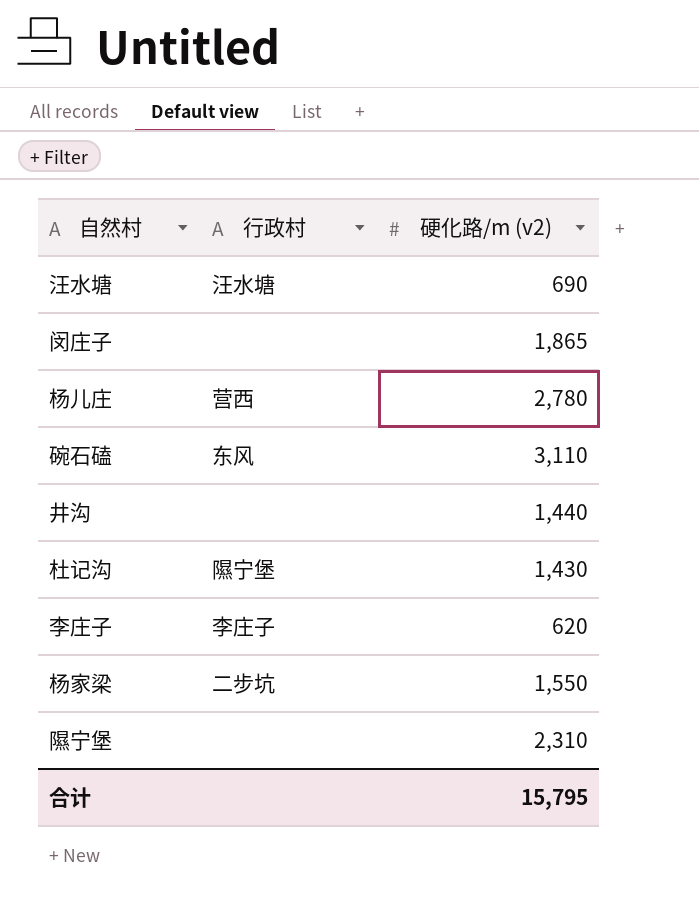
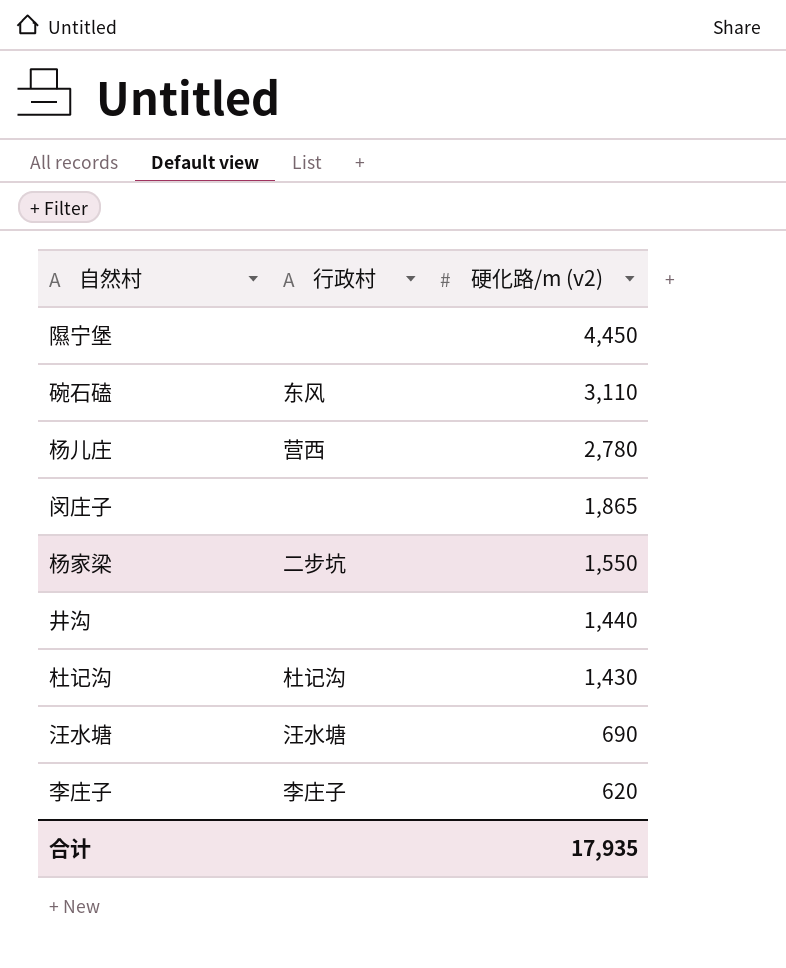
row order: none -> 硬化路/m (v2) descending
隰宁堡 | 硬化路/m (v2): 2,310 -> 4,450
杜记沟 | 行政村: 隰宁堡 -> 杜记沟
合计 | 硬化路/m (v2): 15,795 -> 17,935

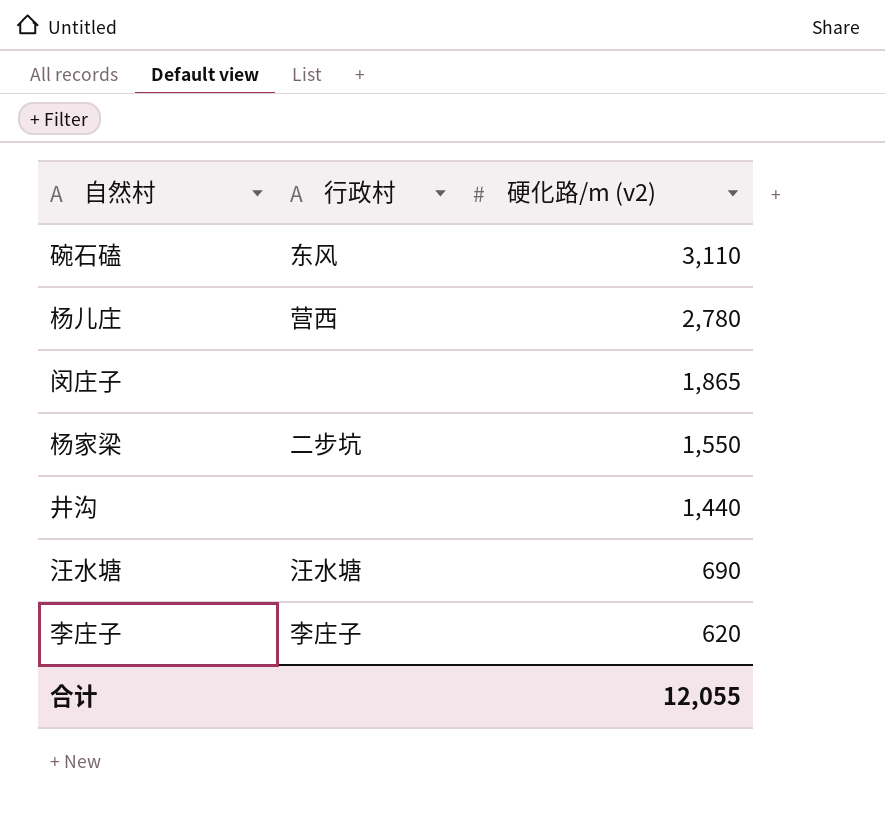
row 隰宁堡: none | 4,450 -> none
row 杜记沟: 杜记沟 | 1,430 -> none
合计 | 硬化路/m (v2): 17,935 -> 12,055

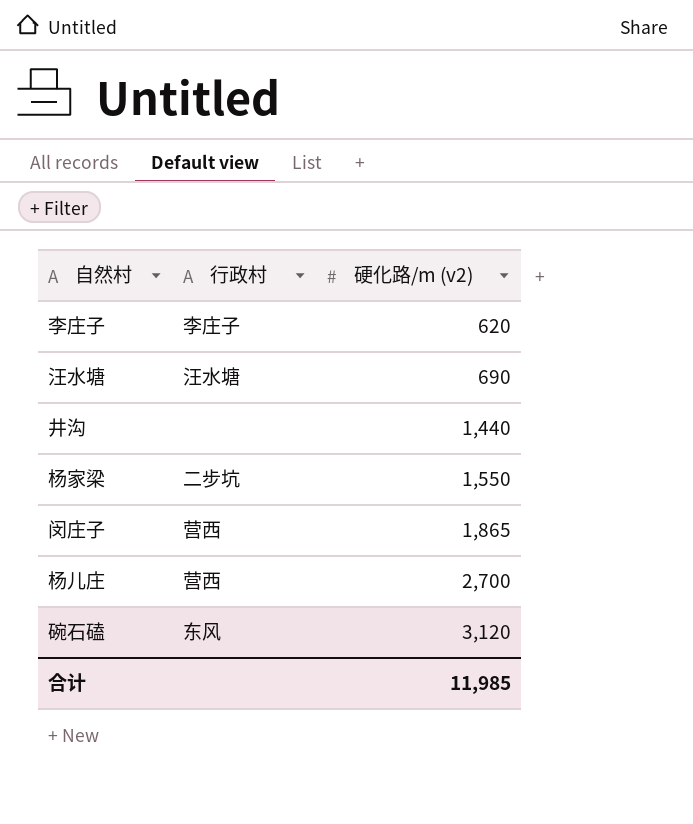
row order: 硬化路/m (v2) descending -> 硬化路/m (v2) ascending
闵庄子 | 行政村: none -> 营西
杨儿庄 | 硬化路/m (v2): 2,780 -> 2,700
碗石磕 | 硬化路/m (v2): 3,110 -> 3,120
合计 | 硬化路/m (v2): 12,055 -> 11,985

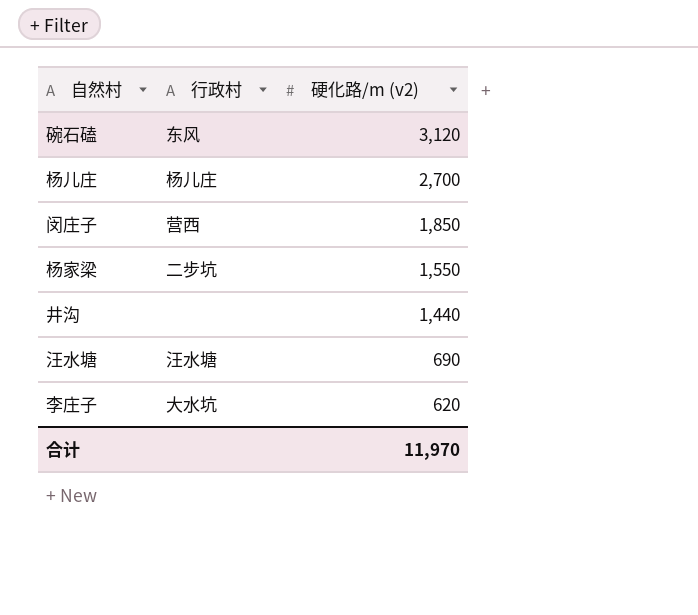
row order: 硬化路/m (v2) ascending -> 硬化路/m (v2) descending
杨儿庄 | 行政村: 营西 -> 杨儿庄
闵庄子 | 硬化路/m (v2): 1,865 -> 1,850
李庄子 | 行政村: 李庄子 -> 大水坑
合计 | 硬化路/m (v2): 11,985 -> 11,970

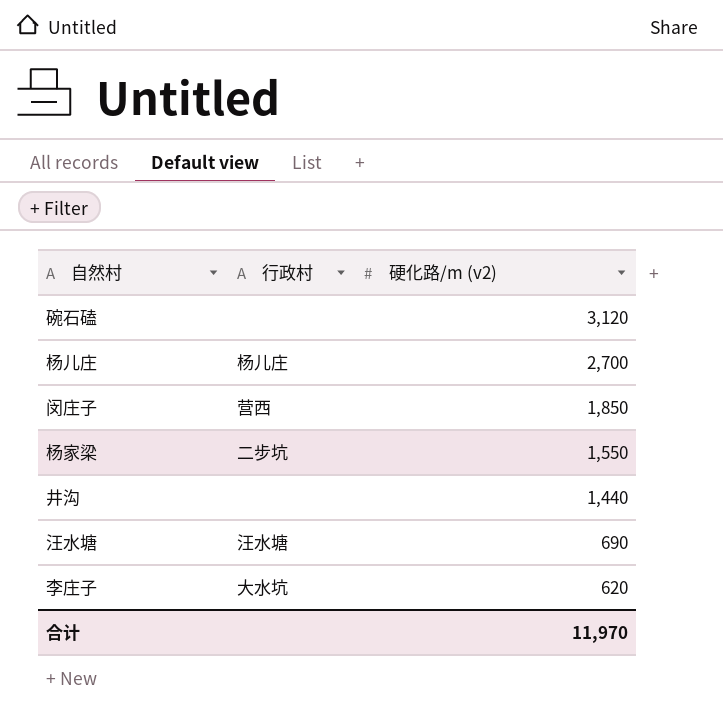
碗石磕 | 行政村: 东风 -> none

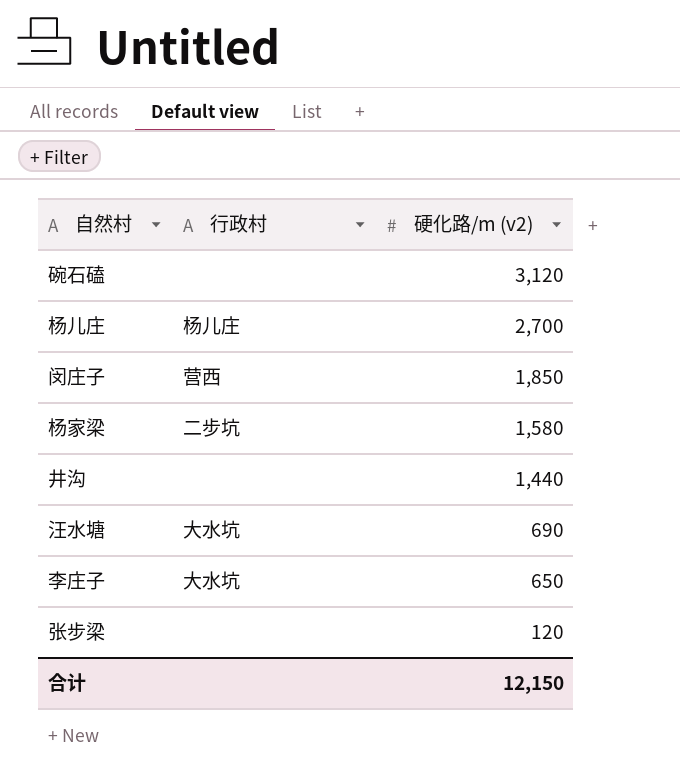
杨家梁 | 硬化路/m (v2): 1,550 -> 1,580
汪水塘 | 行政村: 汪水塘 -> 大水坑
李庄子 | 硬化路/m (v2): 620 -> 650
row 张步梁: none -> none | 120
合计 | 硬化路/m (v2): 11,970 -> 12,150

